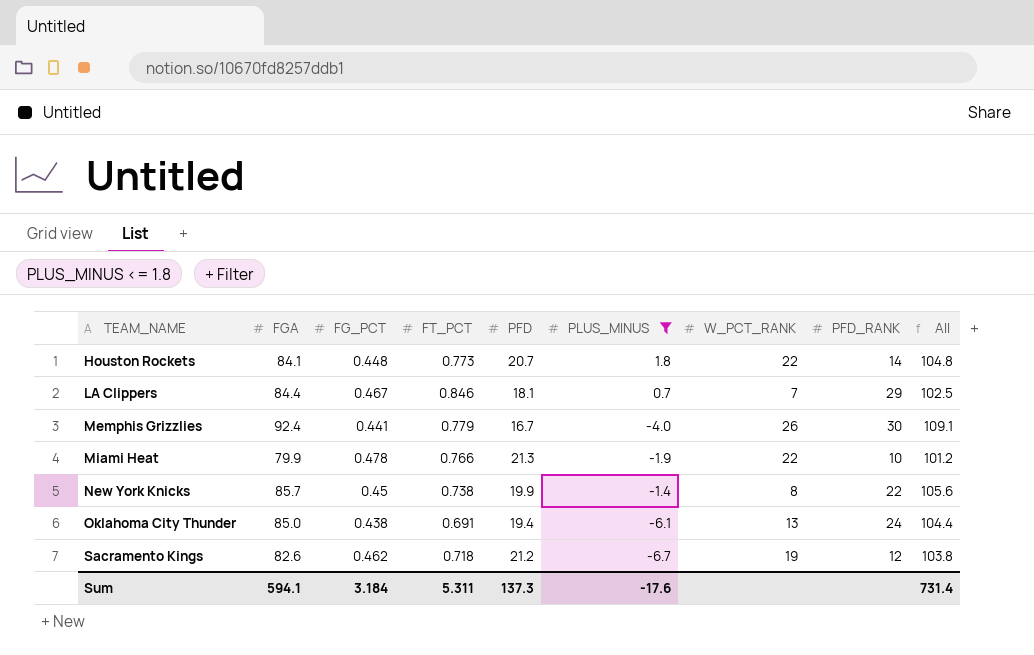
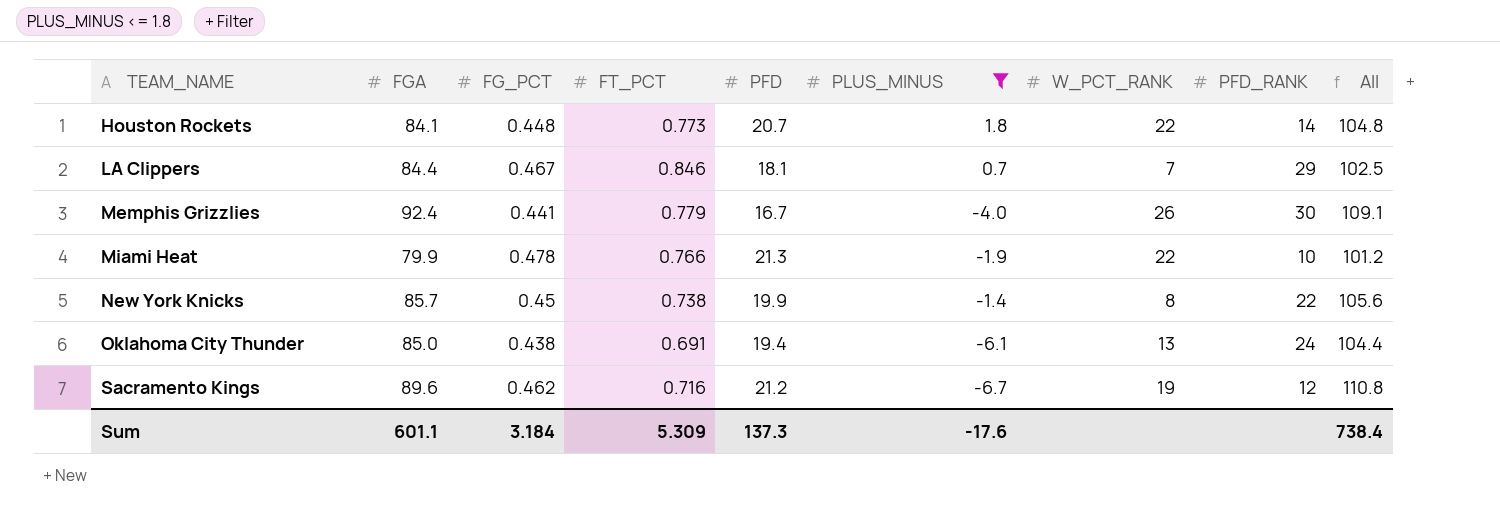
Sacramento Kings | FGA: 82.6 -> 89.6
Sacramento Kings | FT_PCT: 0.718 -> 0.716
Sacramento Kings | All: 103.8 -> 110.8
Sum | FGA: 594.1 -> 601.1
Sum | FT_PCT: 5.311 -> 5.309
Sum | All: 731.4 -> 738.4

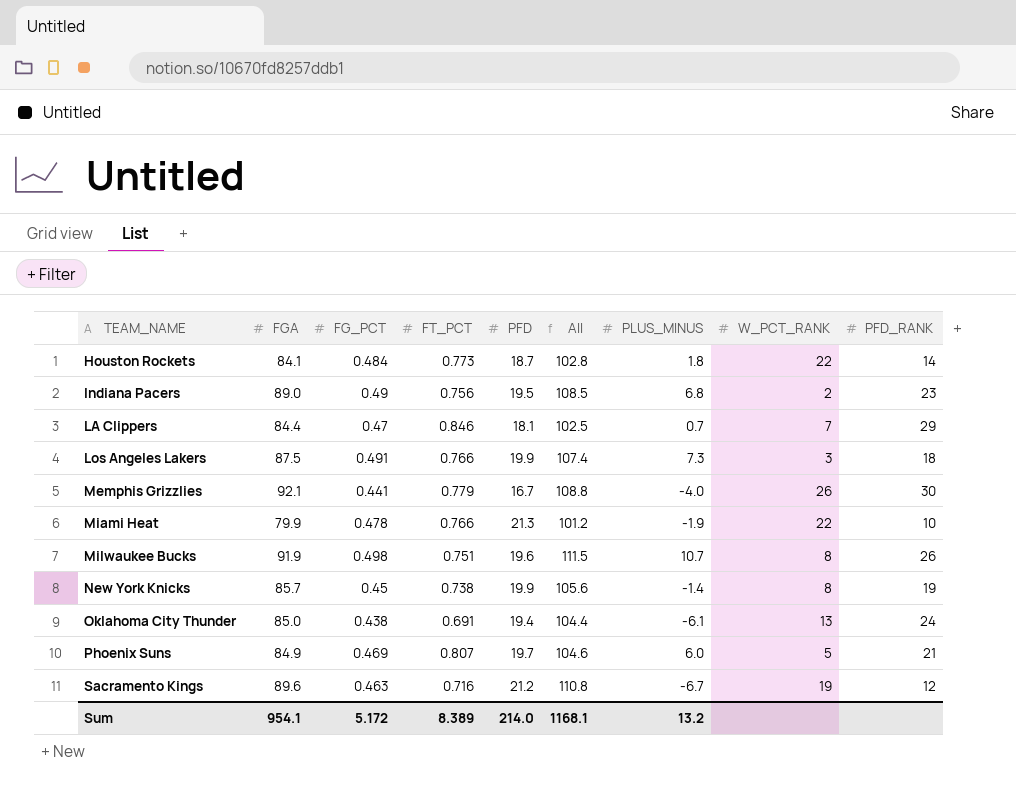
filter: PLUS_MINUS <= 1.8 -> none
column All | position: 9 -> 6
Houston Rockets | FG_PCT: 0.448 -> 0.484
Houston Rockets | PFD: 20.7 -> 18.7
Houston Rockets | All: 104.8 -> 102.8
LA Clippers | FG_PCT: 0.467 -> 0.47
Memphis Grizzlies | FGA: 92.4 -> 92.1
Memphis Grizzlies | All: 109.1 -> 108.8
New York Knicks | PFD_RANK: 22 -> 19
Sacramento Kings | FG_PCT: 0.462 -> 0.463
Sum | FGA: 601.1 -> 954.1
Sum | FG_PCT: 3.184 -> 5.172
Sum | FT_PCT: 5.309 -> 8.389
Sum | PFD: 137.3 -> 214.0
Sum | All: 738.4 -> 1168.1
Sum | PLUS_MINUS: -17.6 -> 13.2

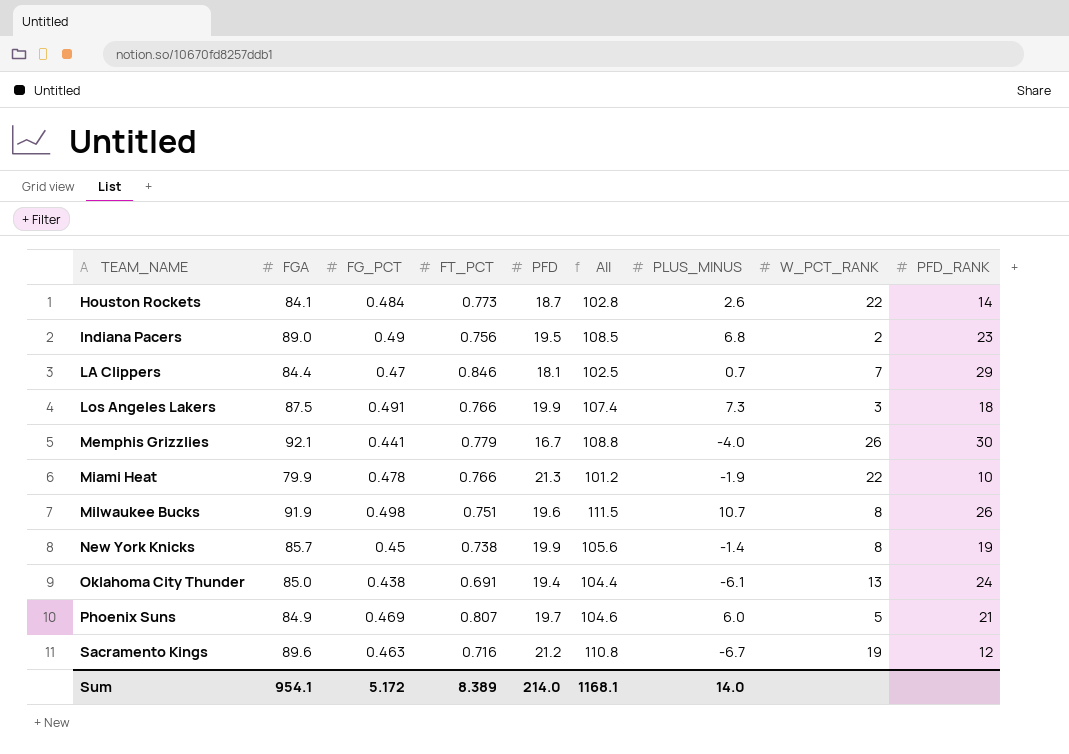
Houston Rockets | PLUS_MINUS: 1.8 -> 2.6
Sum | PLUS_MINUS: 13.2 -> 14.0

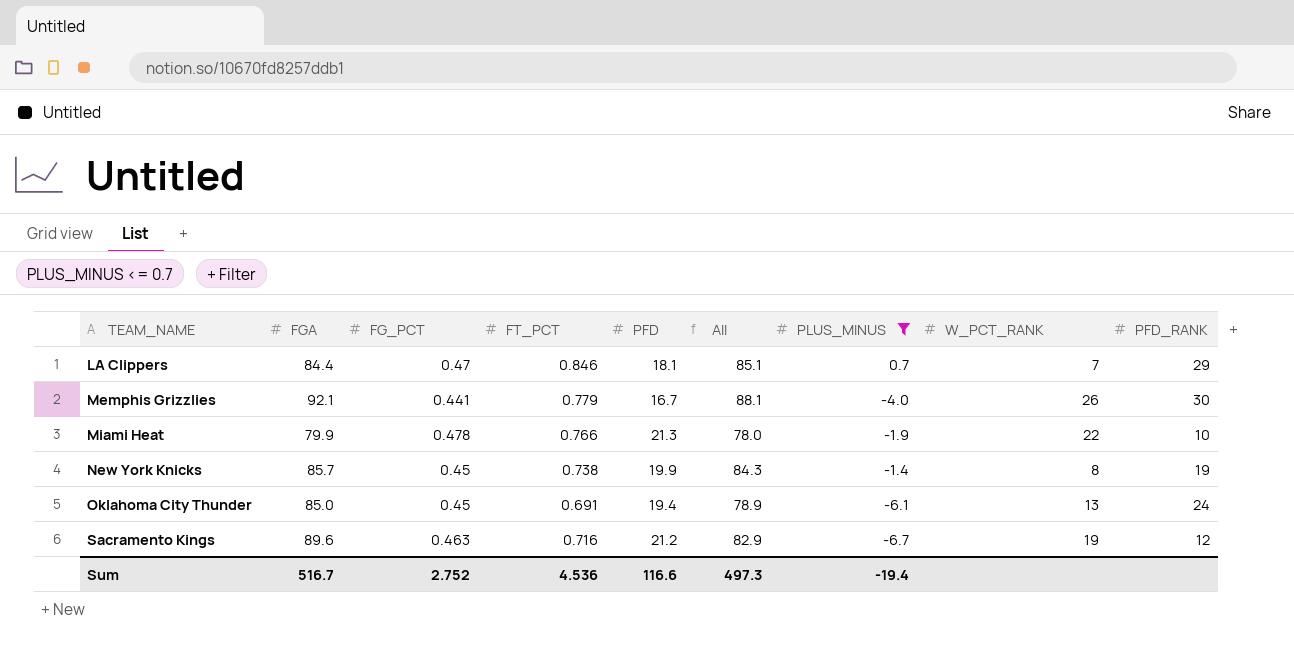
filter: none -> PLUS_MINUS <= 0.7
column All | formula: [FGA] + [PFD] -> [FGA] + [PLUS_MINUS]
Oklahoma City Thunder | FG_PCT: 0.438 -> 0.45
Sum | FGA: 954.1 -> 516.7
Sum | FG_PCT: 5.172 -> 2.752
Sum | FT_PCT: 8.389 -> 4.536
Sum | PFD: 214.0 -> 116.6
Sum | All: 1168.1 -> 497.3
Sum | PLUS_MINUS: 14.0 -> -19.4

